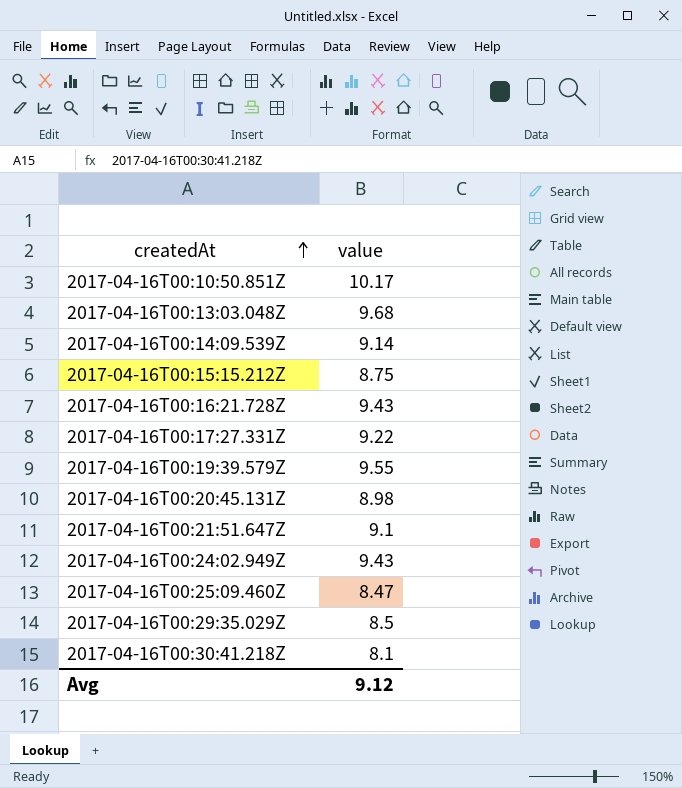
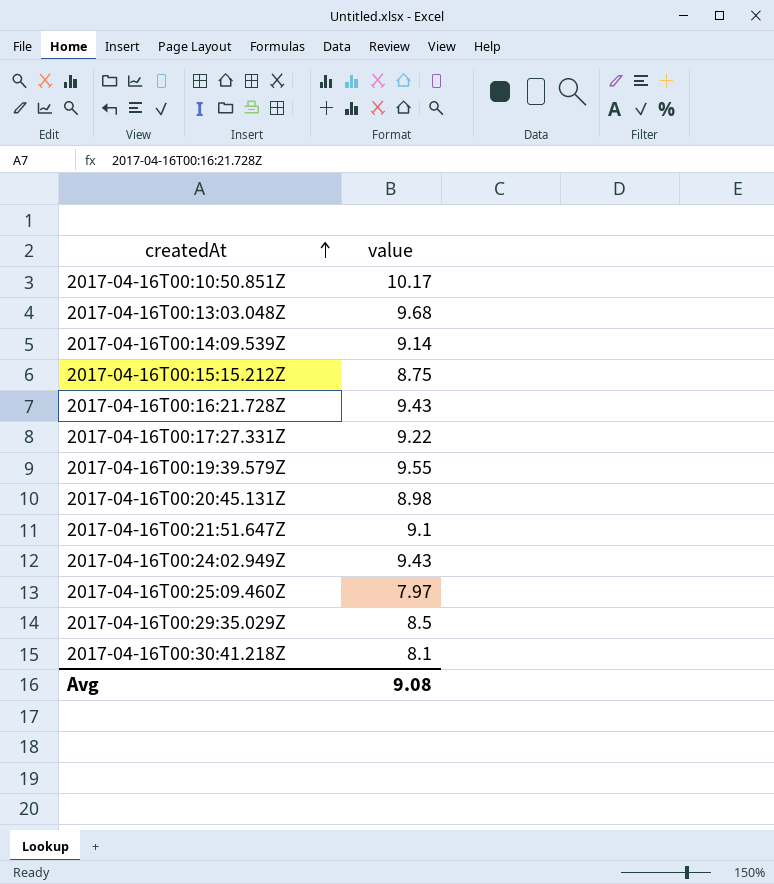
2017-04-16T00:25:09.460Z | value: 8.47 -> 7.97
Avg | value: 9.12 -> 9.08

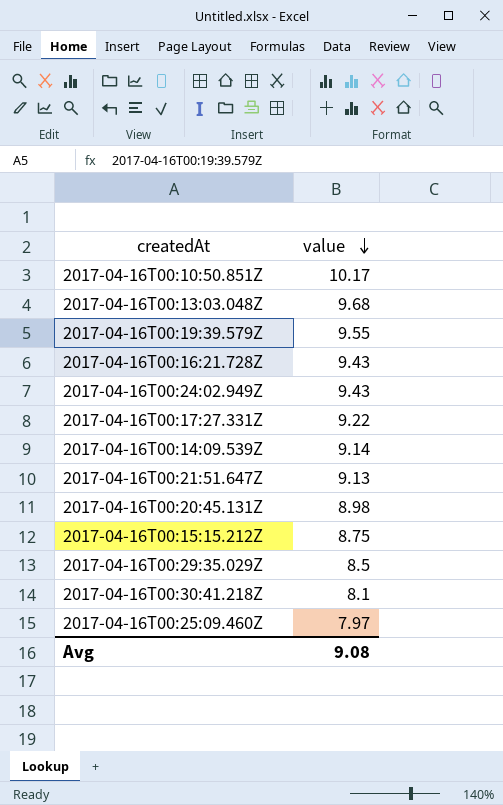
row order: createdAt ascending -> value descending
2017-04-16T00:21:51.647Z | value: 9.1 -> 9.13

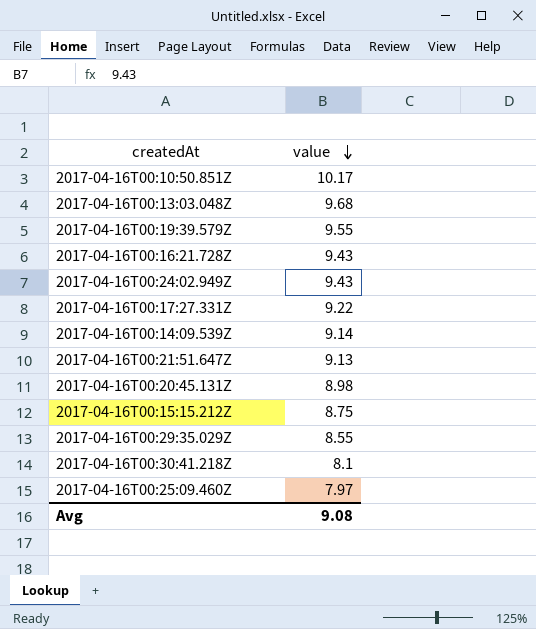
2017-04-16T00:29:35.029Z | value: 8.5 -> 8.55

